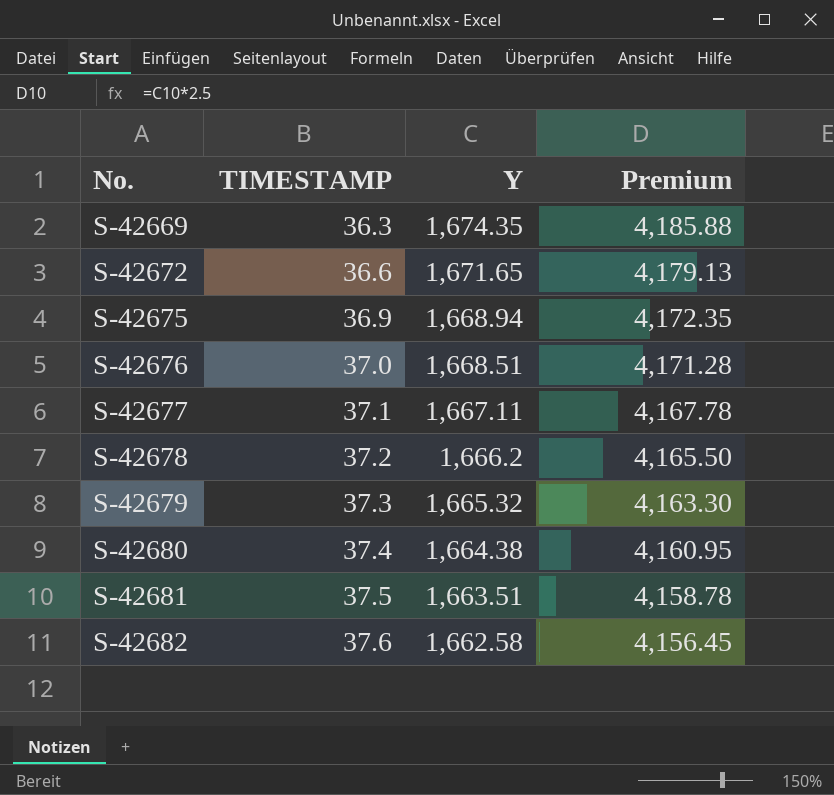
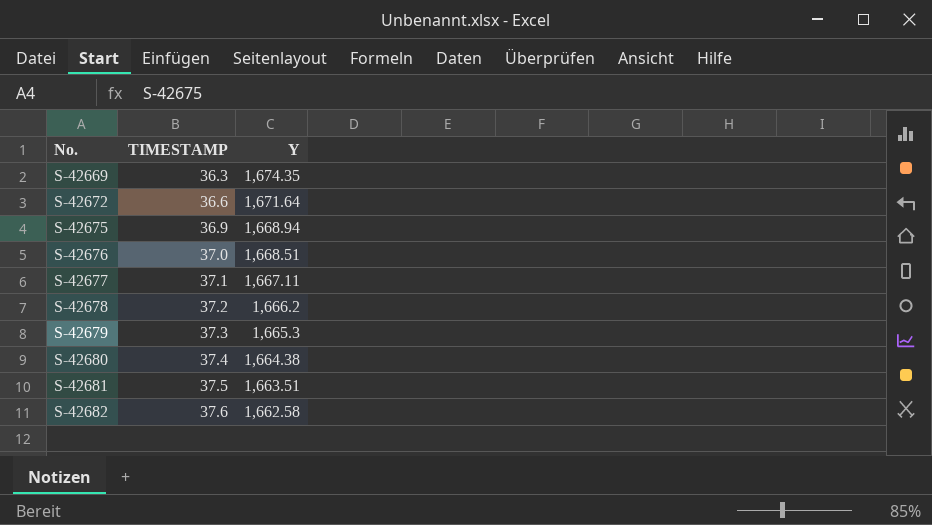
column Premium | formula: [Y] * 2.5 -> none
S-42672 | Y: 1,671.65 -> 1,671.64
S-42679 | Y: 1,665.32 -> 1,665.3

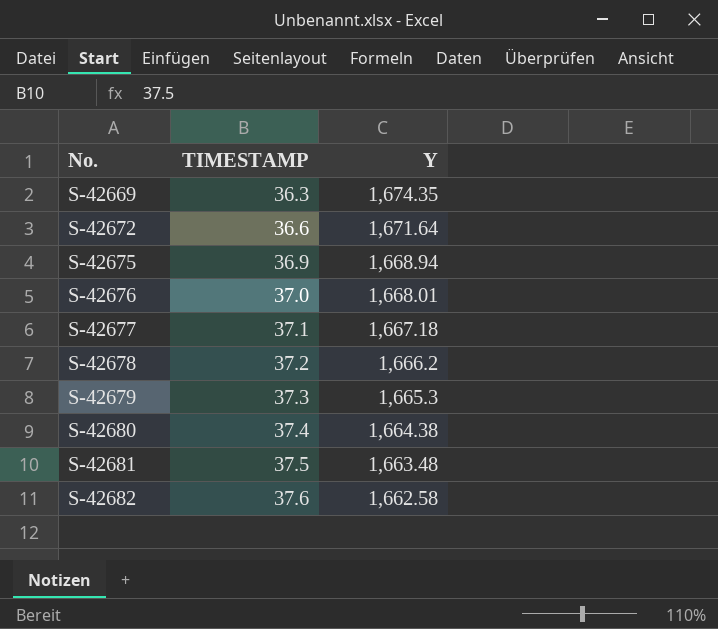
S-42676 | Y: 1,668.51 -> 1,668.01
S-42677 | Y: 1,667.11 -> 1,667.18
S-42681 | Y: 1,663.51 -> 1,663.48

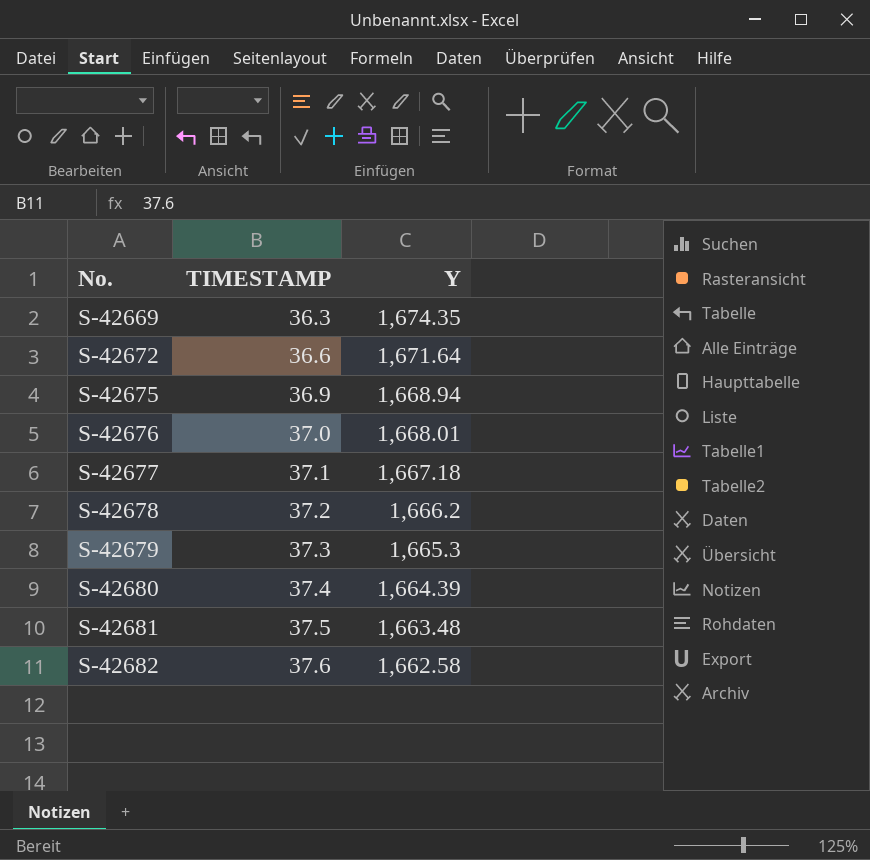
S-42680 | Y: 1,664.38 -> 1,664.39

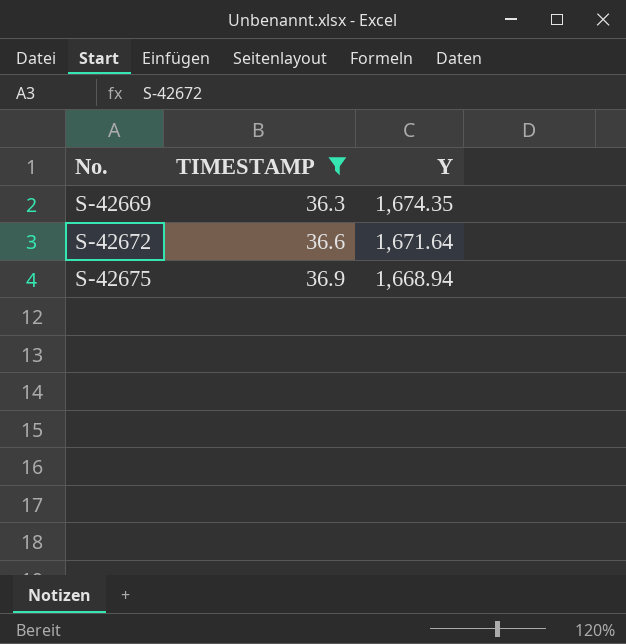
filter: none -> TIMESTAMP <= 36.9

